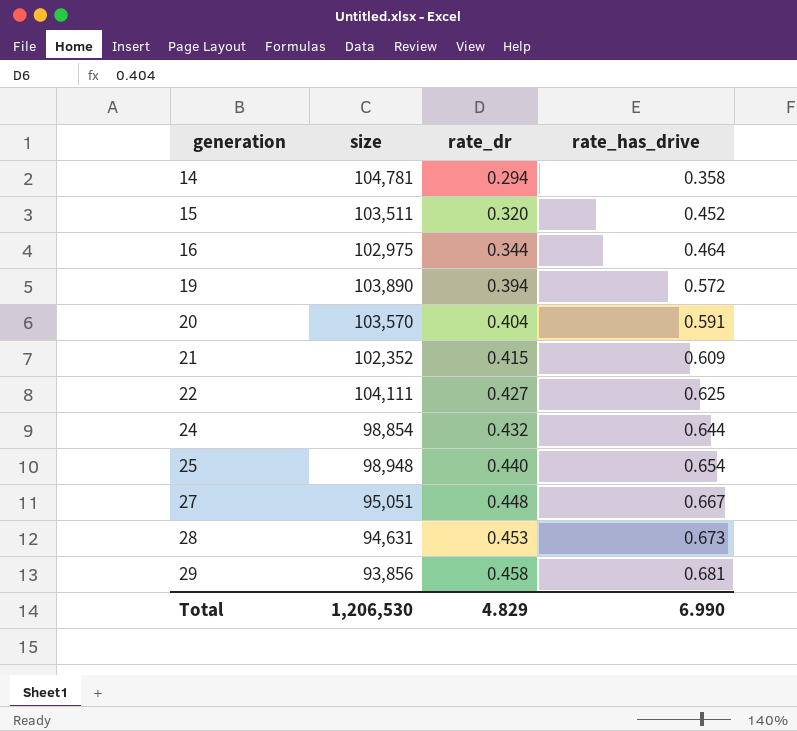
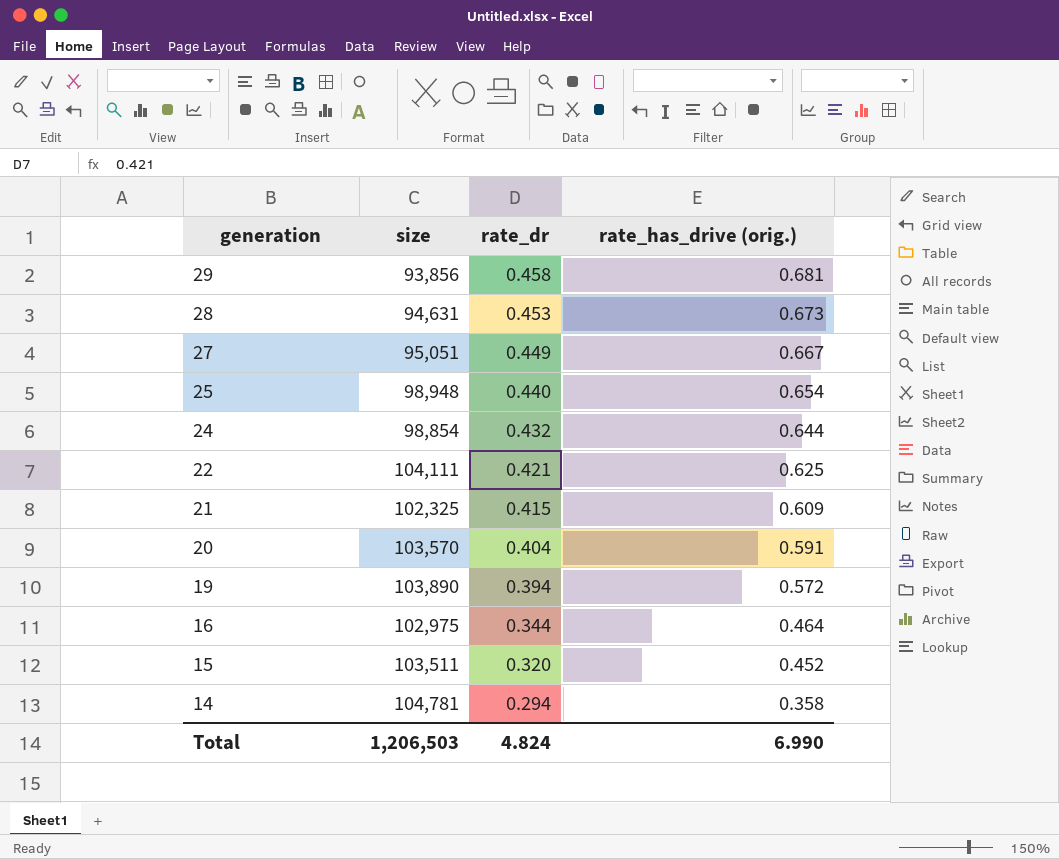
row order: generation ascending -> generation descending
column name: rate_has_drive -> rate_has_drive (orig.)
27 | rate_dr: 0.448 -> 0.449
22 | rate_dr: 0.427 -> 0.421
21 | size: 102,352 -> 102,325
Total | size: 1,206,530 -> 1,206,503
Total | rate_dr: 4.829 -> 4.824

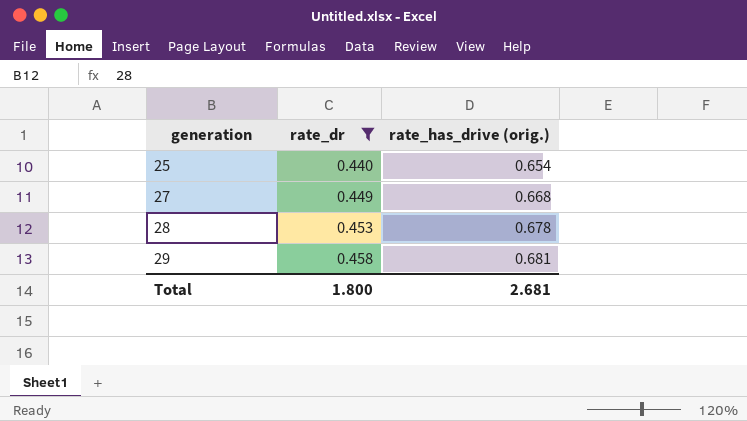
filter: none -> rate_dr >= 0.440
row order: generation descending -> generation ascending
column size | position: 2 -> none
27 | rate_has_drive (orig.): 0.667 -> 0.668
28 | rate_has_drive (orig.): 0.673 -> 0.678
Total | rate_dr: 4.824 -> 1.800
Total | rate_has_drive (orig.): 6.990 -> 2.681

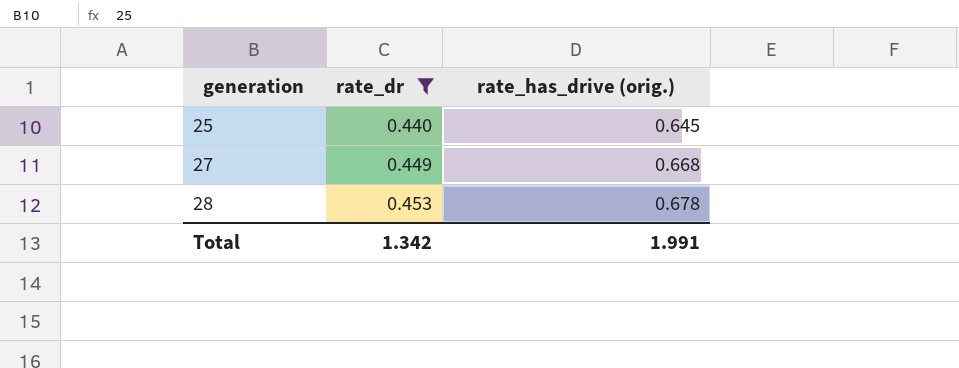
row 29: 0.458 | 0.681 -> none
25 | rate_has_drive (orig.): 0.654 -> 0.645
Total | rate_dr: 1.800 -> 1.342
Total | rate_has_drive (orig.): 2.681 -> 1.991

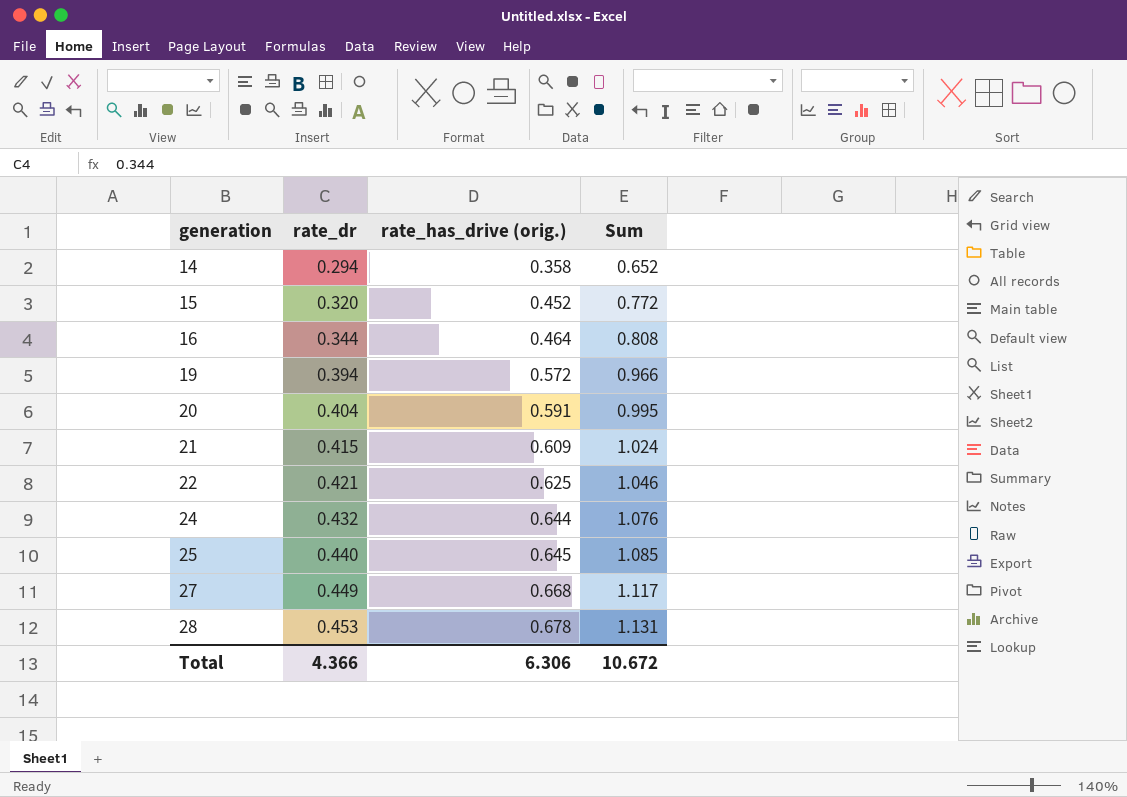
filter: rate_dr >= 0.440 -> none
column Sum | formula: none -> [rate_dr] + [rate_has_drive (orig.)]
Total | rate_dr: 1.342 -> 4.366
Total | rate_has_drive (orig.): 1.991 -> 6.306

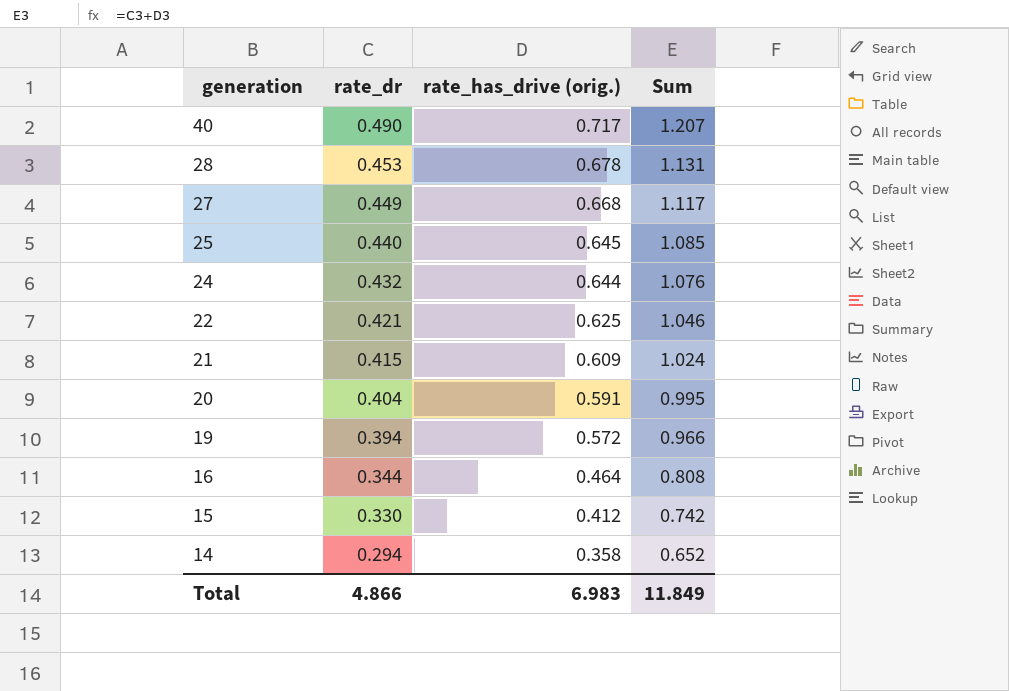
row order: generation ascending -> generation descending
row 40: none -> 0.490 | 0.717 | 1.207
15 | rate_dr: 0.320 -> 0.330
15 | rate_has_drive (orig.): 0.452 -> 0.412
15 | Sum: 0.772 -> 0.742
Total | rate_dr: 4.366 -> 4.866
Total | rate_has_drive (orig.): 6.306 -> 6.983
Total | Sum: 10.672 -> 11.849

